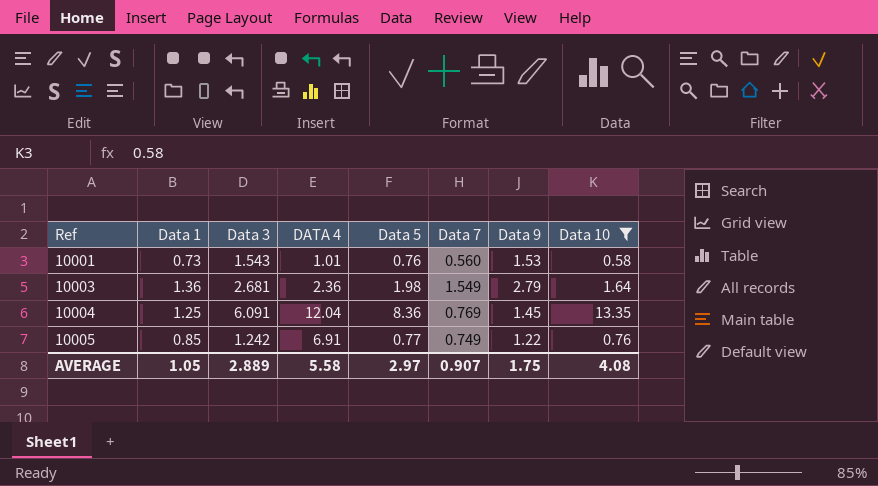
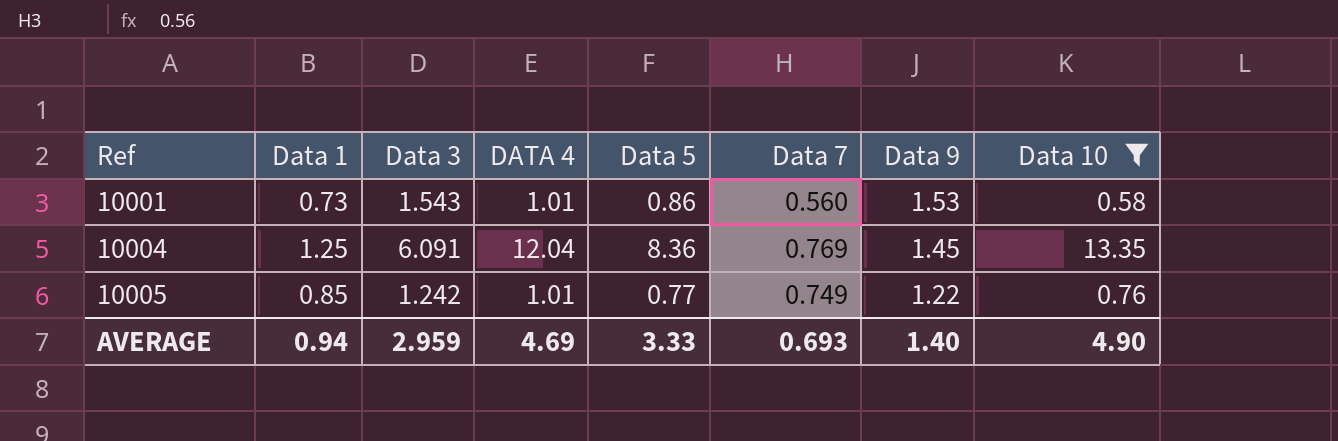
row 10003: 1.36 | 2.681 | 2.36 | 1.98 | 1.549 | 2.79 | 1.64 -> none
10001 | Data 5: 0.76 -> 0.86
10005 | DATA 4: 6.91 -> 1.01
AVERAGE | Data 1: 1.05 -> 0.94
AVERAGE | Data 3: 2.889 -> 2.959
AVERAGE | DATA 4: 5.58 -> 4.69
AVERAGE | Data 5: 2.97 -> 3.33
AVERAGE | Data 7: 0.907 -> 0.693
AVERAGE | Data 9: 1.75 -> 1.40
AVERAGE | Data 10: 4.08 -> 4.90

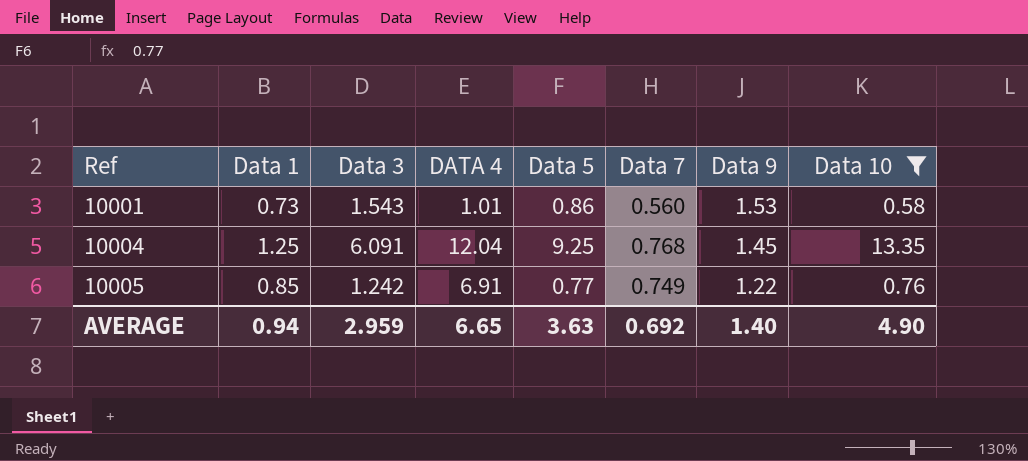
10004 | Data 5: 8.36 -> 9.25
10004 | Data 7: 0.769 -> 0.768
10005 | DATA 4: 1.01 -> 6.91
AVERAGE | DATA 4: 4.69 -> 6.65
AVERAGE | Data 5: 3.33 -> 3.63
AVERAGE | Data 7: 0.693 -> 0.692

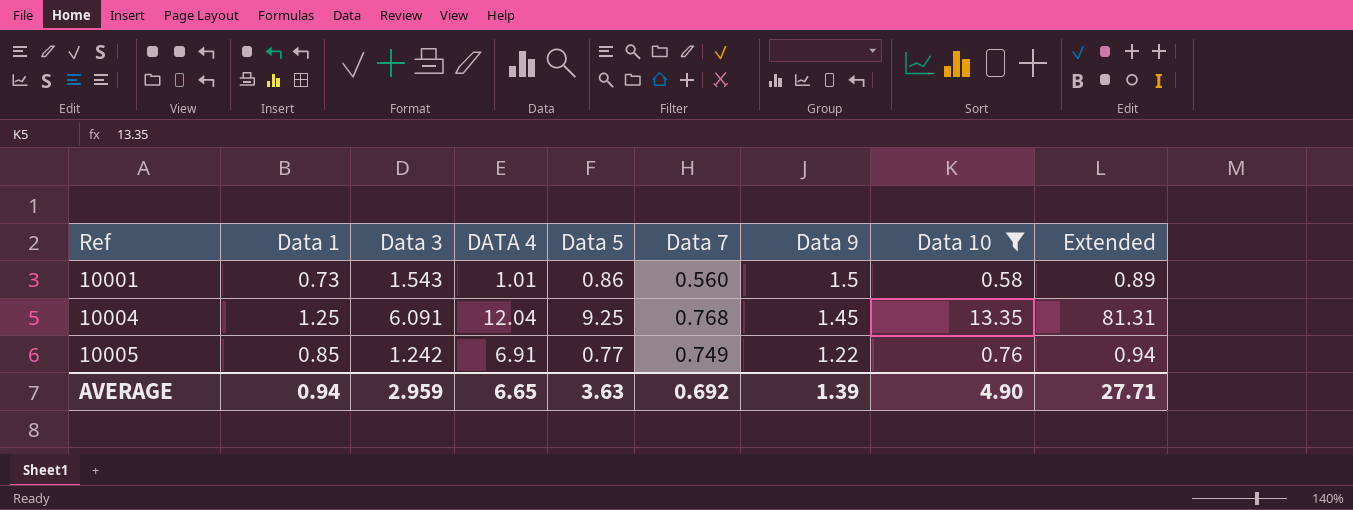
column Extended | formula: none -> [Data 3] * [Data 10]
10001 | Data 9: 1.53 -> 1.5
AVERAGE | Data 9: 1.40 -> 1.39

